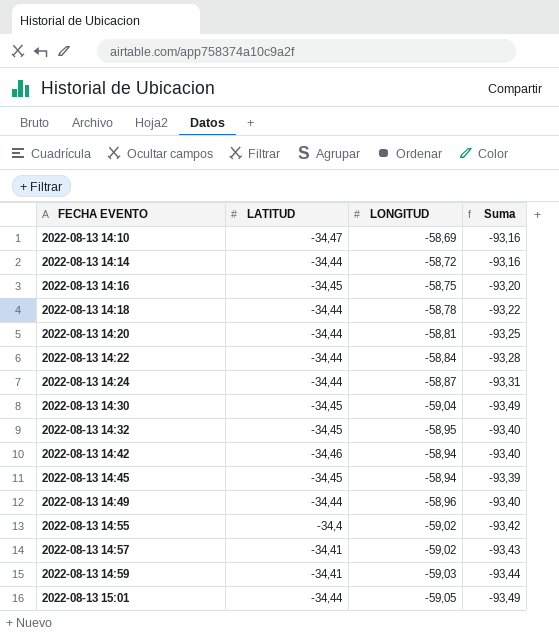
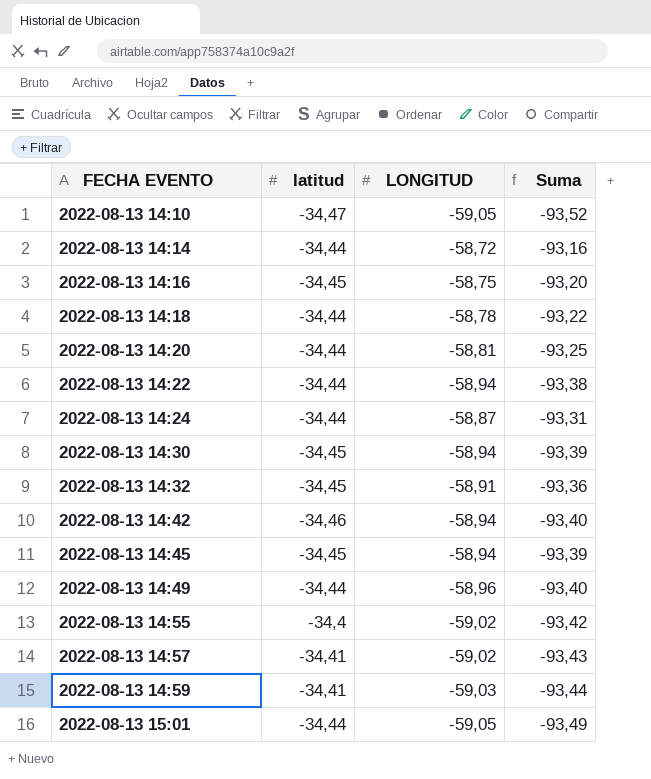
column name: LATITUD -> latitud
2022-08-13 14:10 | LONGITUD: -58,69 -> -59,05
2022-08-13 14:10 | Suma: -93,16 -> -93,52
2022-08-13 14:22 | LONGITUD: -58,84 -> -58,94
2022-08-13 14:22 | Suma: -93,28 -> -93,38
2022-08-13 14:30 | LONGITUD: -59,04 -> -58,94
2022-08-13 14:30 | Suma: -93,49 -> -93,39
2022-08-13 14:32 | LONGITUD: -58,95 -> -58,91
2022-08-13 14:32 | Suma: -93,40 -> -93,36

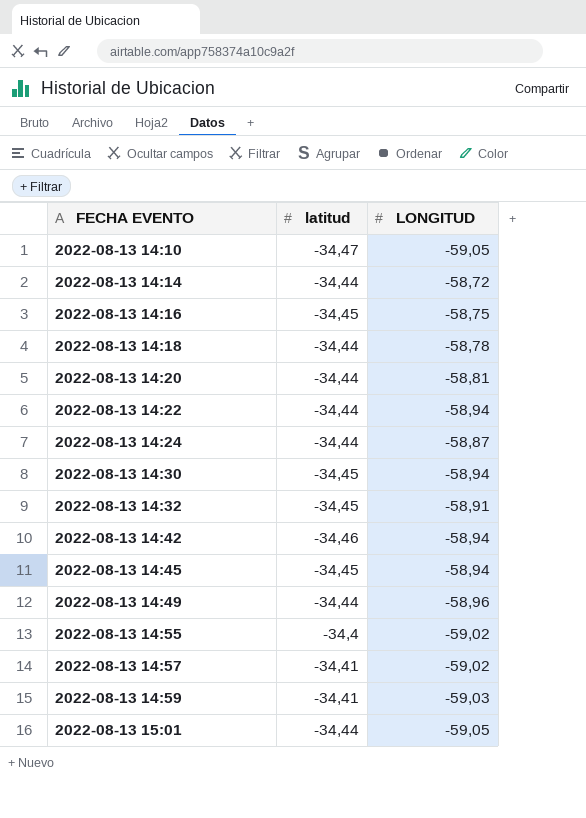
column Suma | formula: [latitud] + [LONGITUD] -> none

